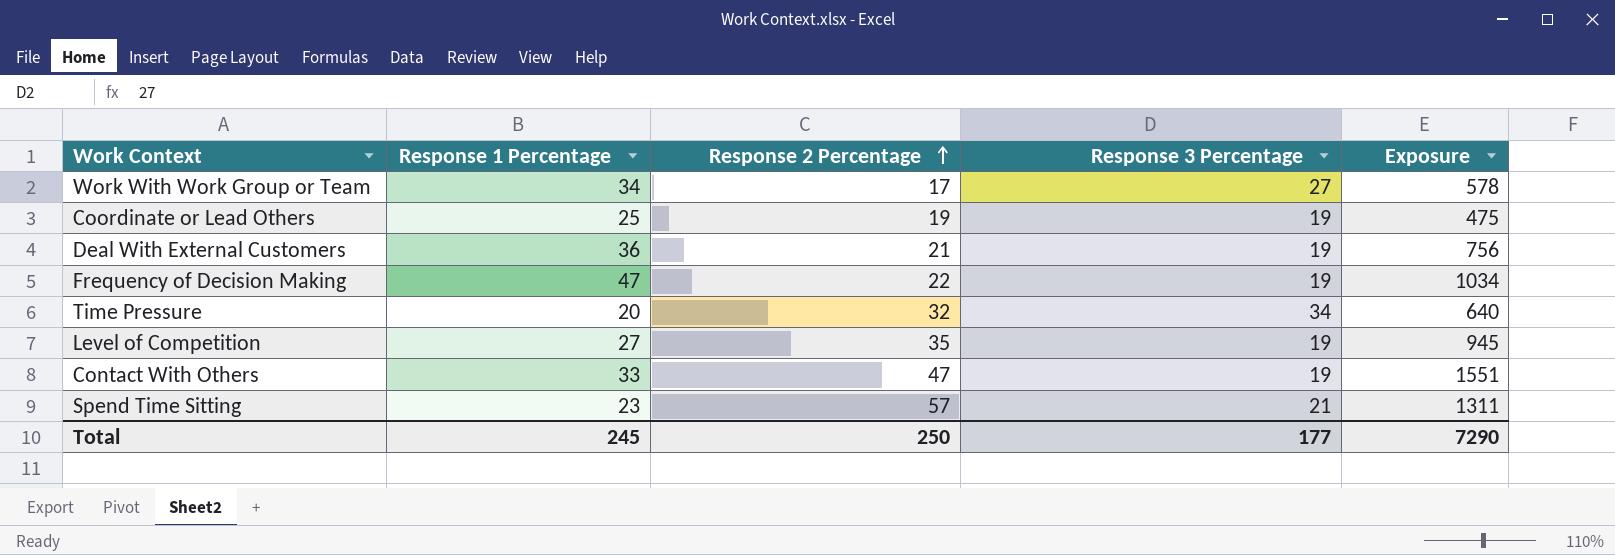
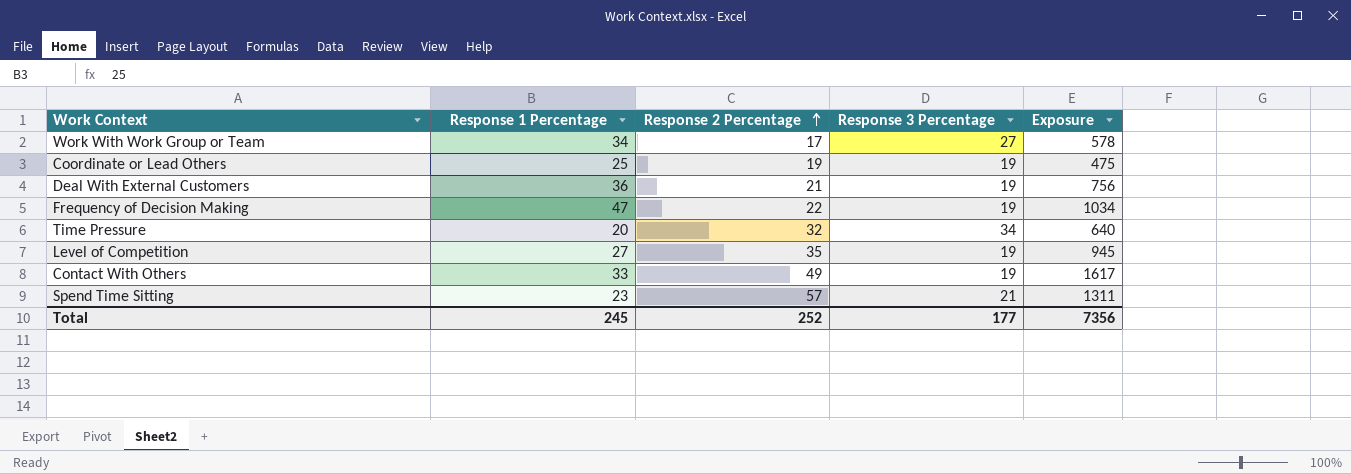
Contact With Others | Response 2 Percentage: 47 -> 49
Contact With Others | Exposure: 1551 -> 1617
Total | Response 2 Percentage: 250 -> 252
Total | Exposure: 7290 -> 7356

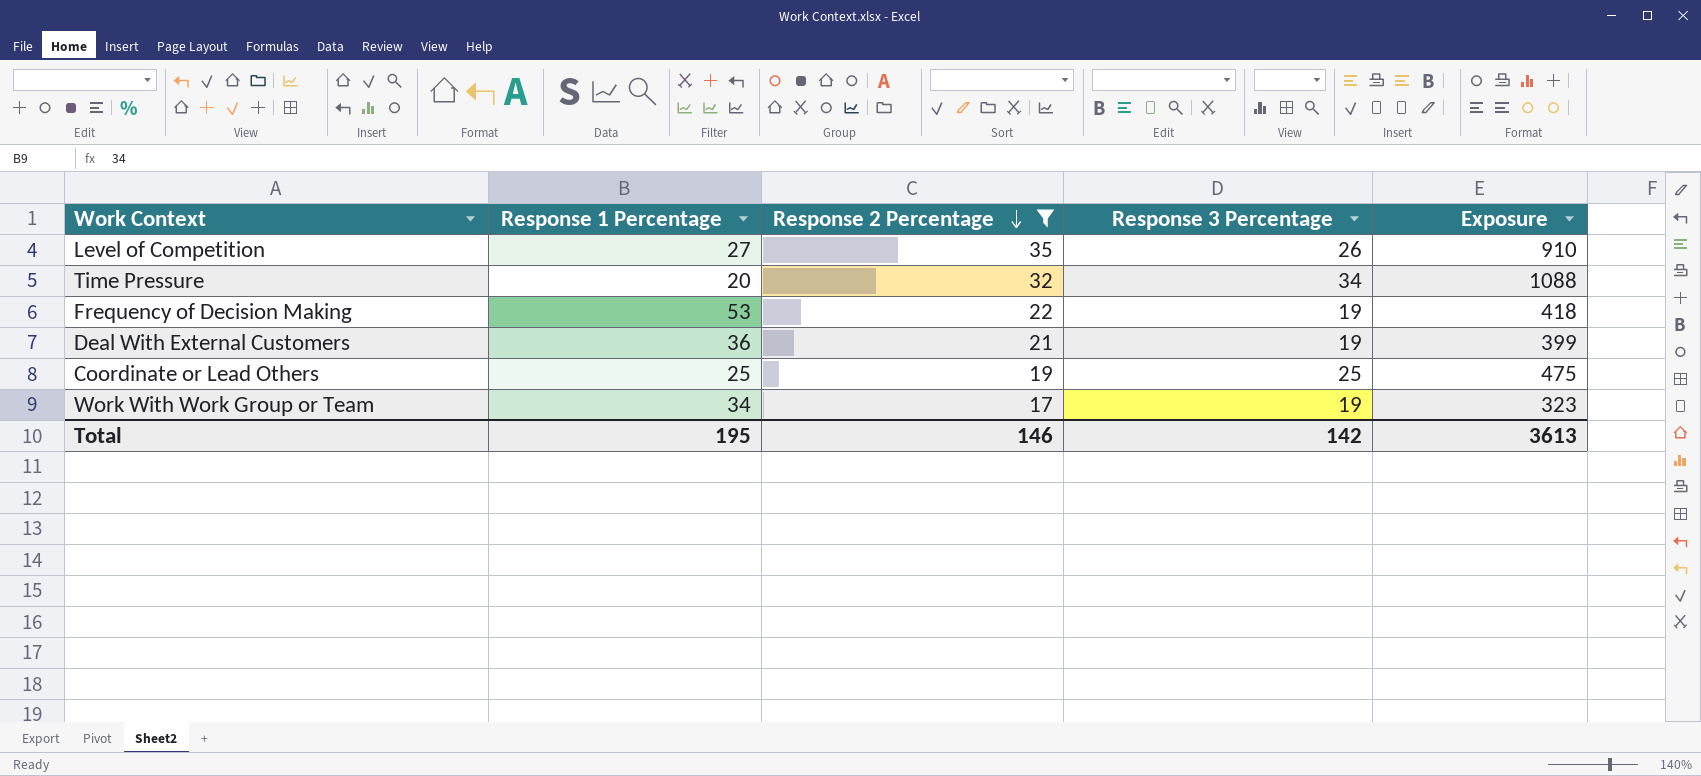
filter: none -> Response 2 Percentage <= 35
row order: Response 2 Percentage ascending -> Response 2 Percentage descending
column Exposure | formula: [Response 1 Percentage] * [Response 2 Percentage] -> [Response 2 Percentage] * [Response 3 Percentage]
Level of Competition | Response 3 Percentage: 19 -> 26
Frequency of Decision Making | Response 1 Percentage: 47 -> 53
Coordinate or Lead Others | Response 3 Percentage: 19 -> 25
Work With Work Group or Team | Response 3 Percentage: 27 -> 19
Total | Response 1 Percentage: 245 -> 195
Total | Response 2 Percentage: 252 -> 146
Total | Response 3 Percentage: 177 -> 142
Total | Exposure: 7356 -> 3613

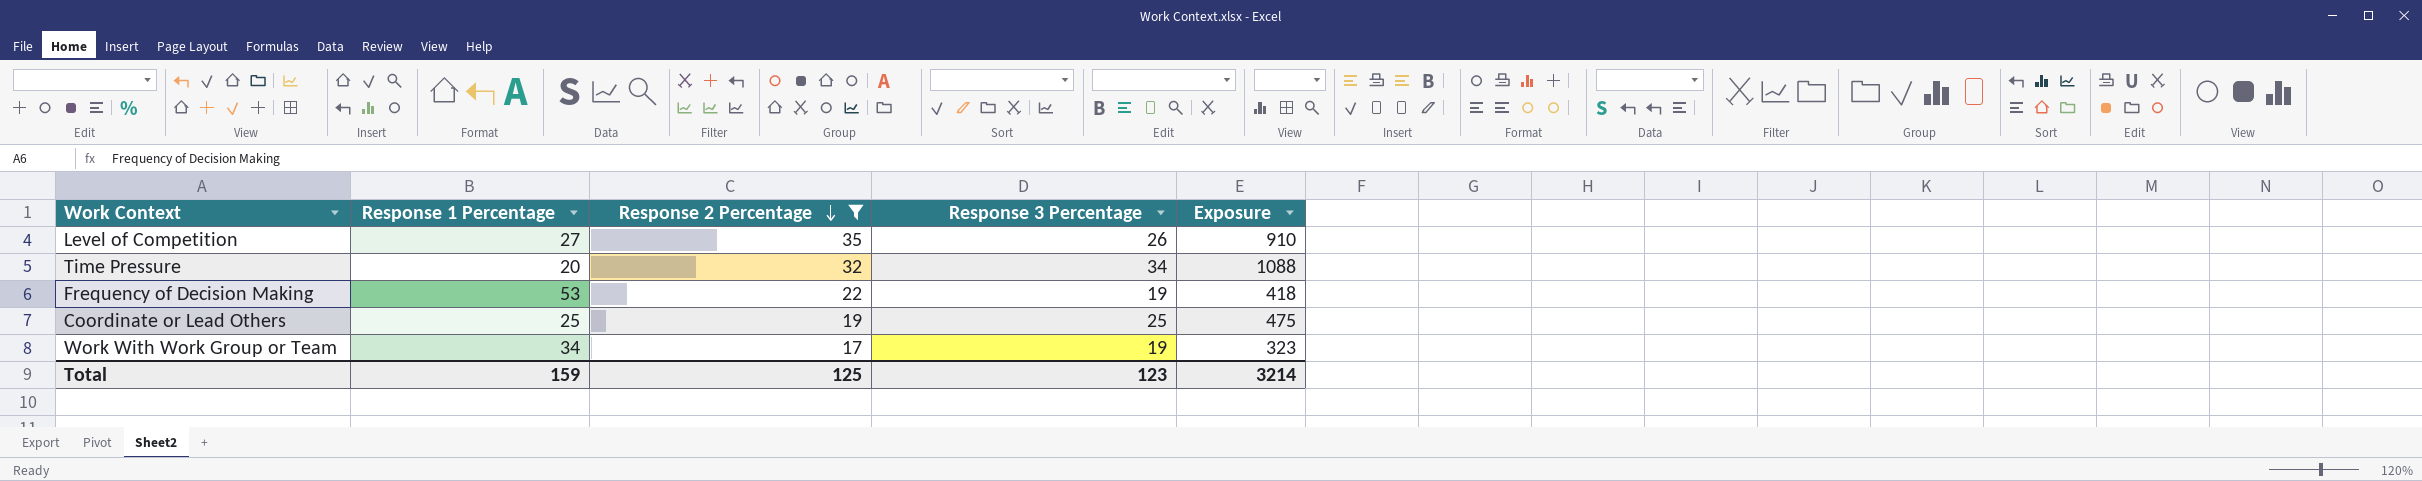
row Deal With External Customers: 36 | 21 | 19 | 399 -> none
Total | Response 1 Percentage: 195 -> 159
Total | Response 2 Percentage: 146 -> 125
Total | Response 3 Percentage: 142 -> 123
Total | Exposure: 3613 -> 3214

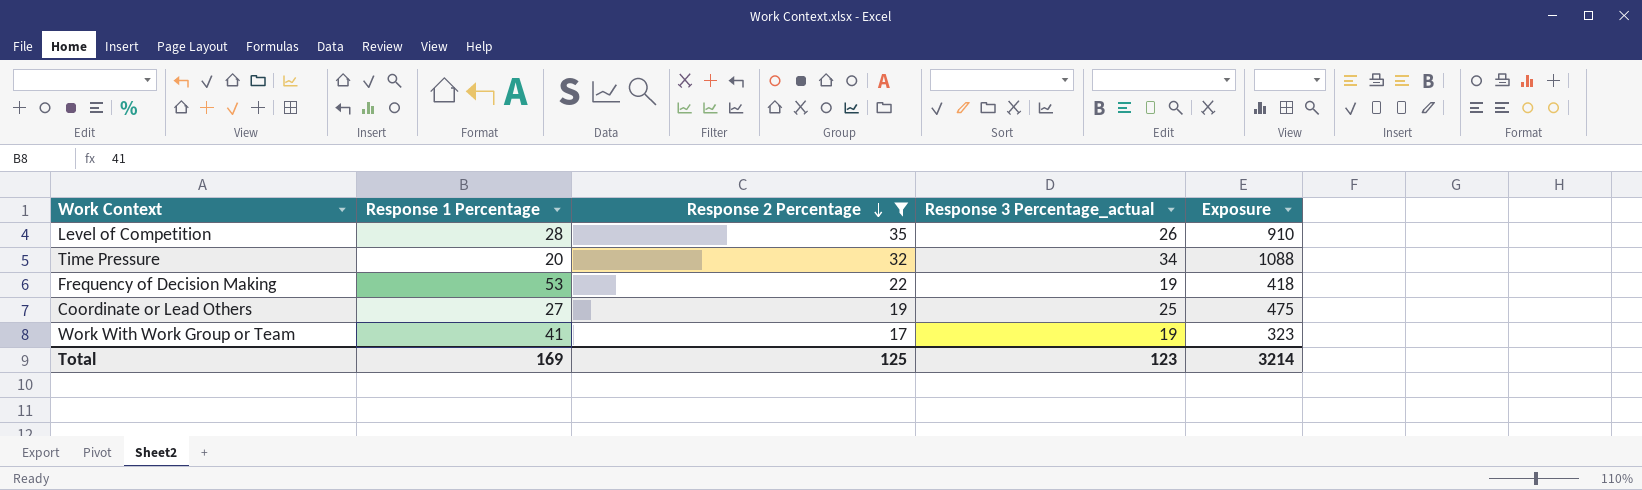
column name: Response 3 Percentage -> Response 3 Percentage_actual
Level of Competition | Response 1 Percentage: 27 -> 28
Coordinate or Lead Others | Response 1 Percentage: 25 -> 27
Work With Work Group or Team | Response 1 Percentage: 34 -> 41
Total | Response 1 Percentage: 159 -> 169

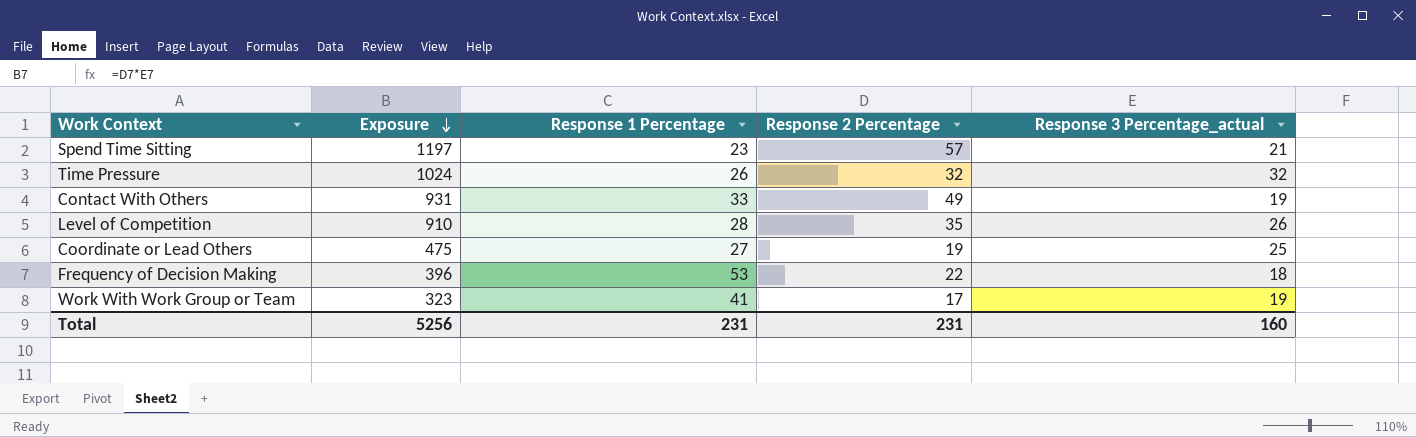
filter: Response 2 Percentage <= 35 -> none
row order: Response 2 Percentage descending -> Exposure descending
column Exposure | position: 5 -> 2
Time Pressure | Exposure: 1088 -> 1024
Time Pressure | Response 1 Percentage: 20 -> 26
Time Pressure | Response 3 Percentage_actual: 34 -> 32
Frequency of Decision Making | Exposure: 418 -> 396
Frequency of Decision Making | Response 3 Percentage_actual: 19 -> 18
Total | Exposure: 3214 -> 5256
Total | Response 1 Percentage: 169 -> 231
Total | Response 2 Percentage: 125 -> 231
Total | Response 3 Percentage_actual: 123 -> 160

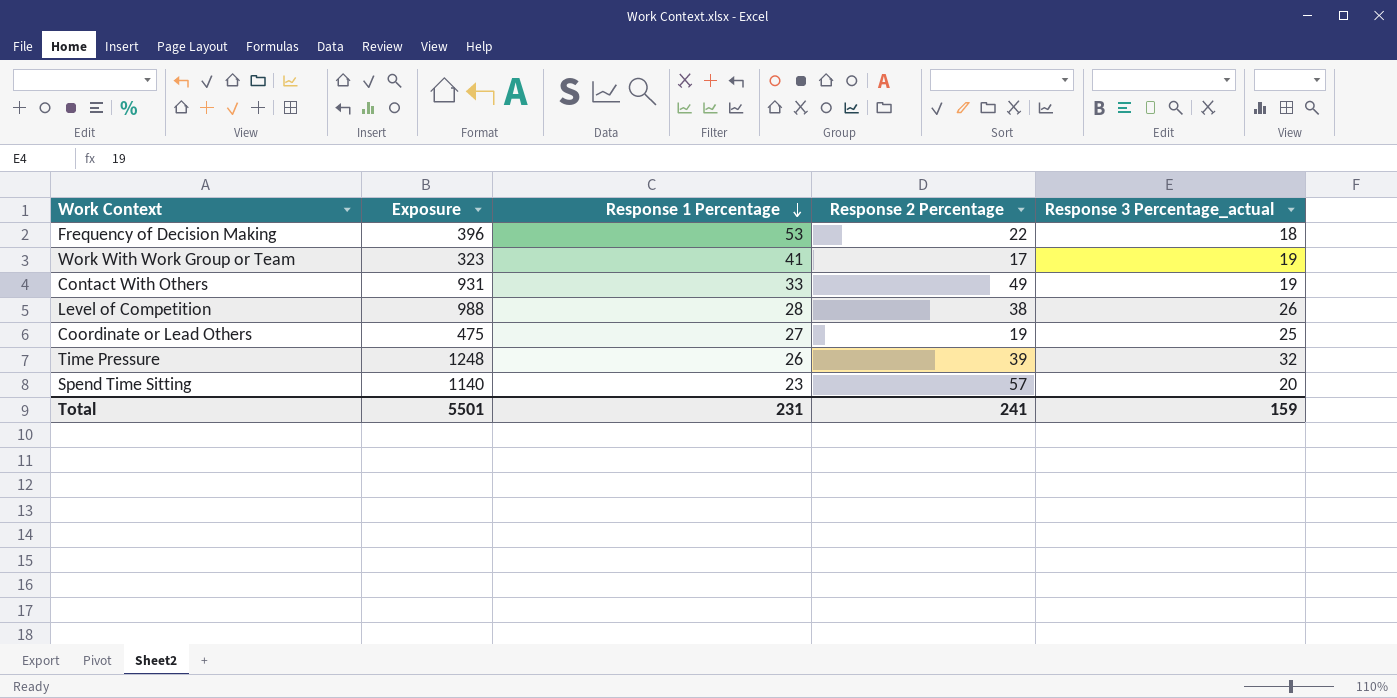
row order: Exposure descending -> Response 1 Percentage descending
Level of Competition | Exposure: 910 -> 988
Level of Competition | Response 2 Percentage: 35 -> 38
Time Pressure | Exposure: 1024 -> 1248
Time Pressure | Response 2 Percentage: 32 -> 39
Spend Time Sitting | Exposure: 1197 -> 1140
Spend Time Sitting | Response 3 Percentage_actual: 21 -> 20
Total | Exposure: 5256 -> 5501
Total | Response 2 Percentage: 231 -> 241
Total | Response 3 Percentage_actual: 160 -> 159

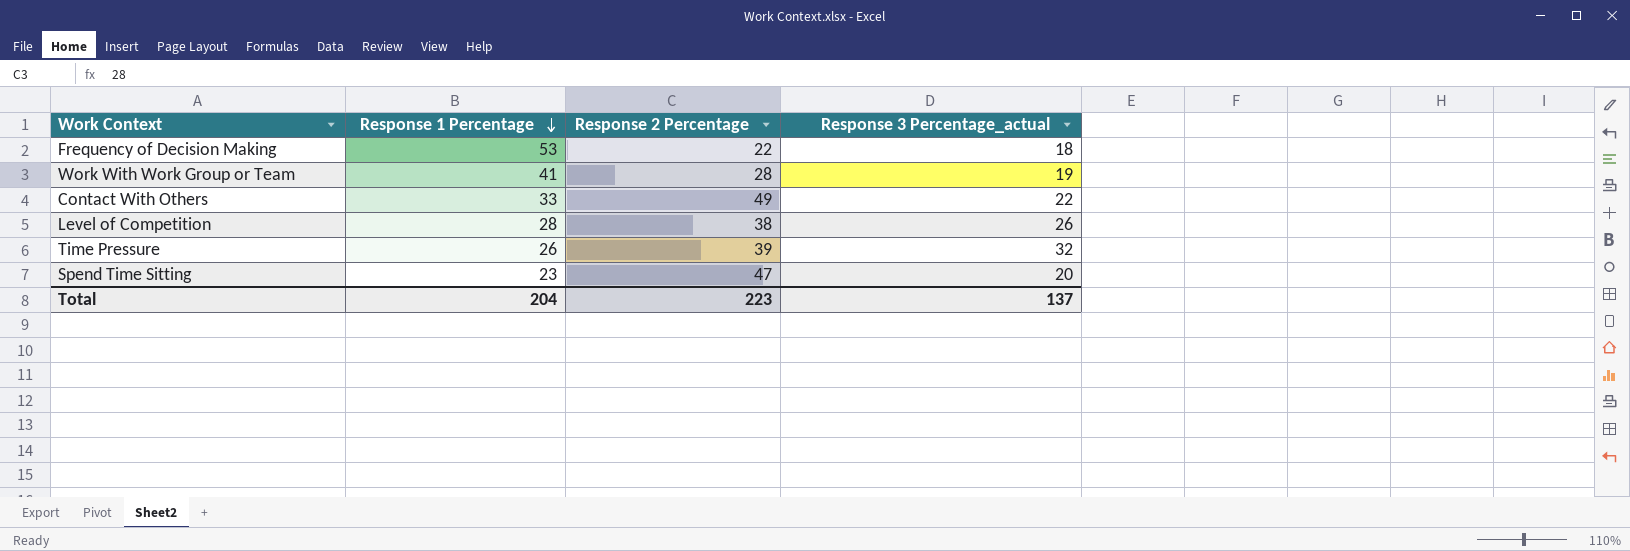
column Exposure | formula: [Response 2 Percentage] * [Response 3 Percentage_actual] -> none
row Coordinate or Lead Others: 475 | 27 | 19 | 25 -> none
Work With Work Group or Team | Response 2 Percentage: 17 -> 28
Contact With Others | Response 3 Percentage_actual: 19 -> 22
Spend Time Sitting | Response 2 Percentage: 57 -> 47
Total | Response 1 Percentage: 231 -> 204
Total | Response 2 Percentage: 241 -> 223
Total | Response 3 Percentage_actual: 159 -> 137

